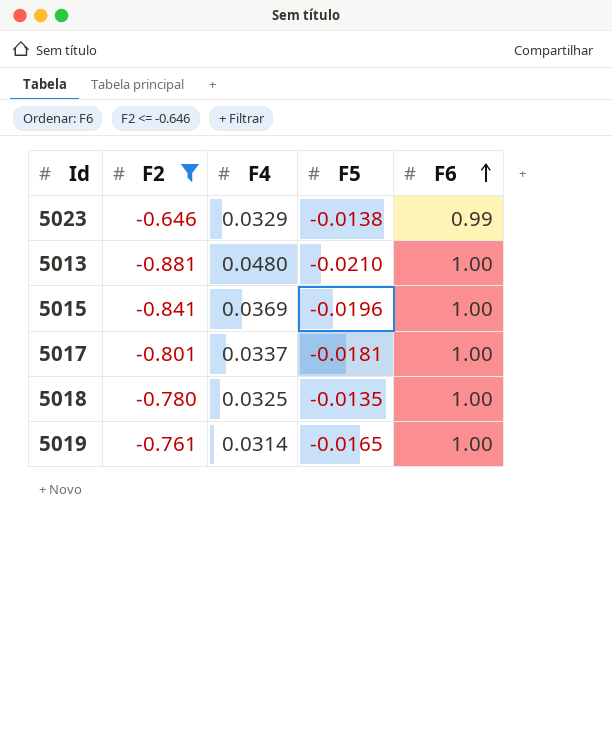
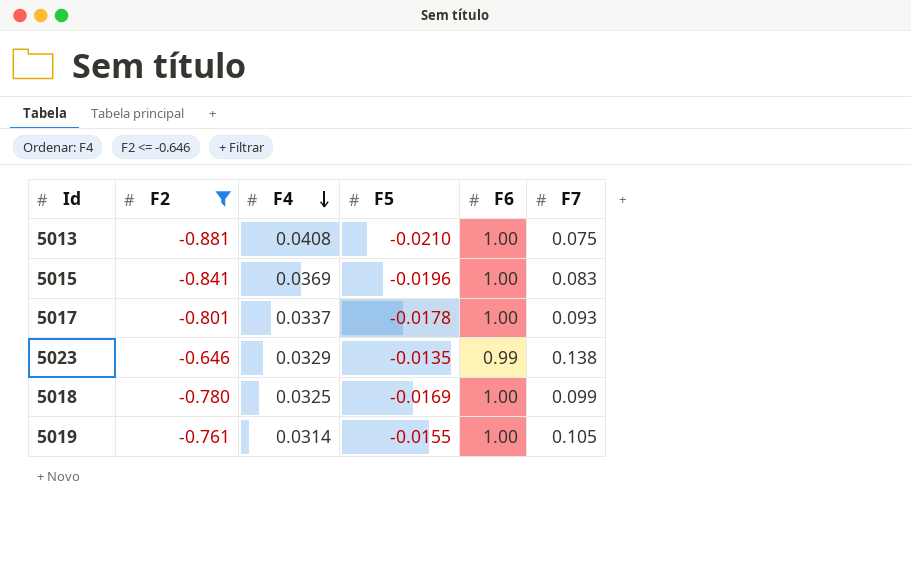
row order: F6 ascending -> F4 descending
column F7 | position: none -> 6
5013 | F4: 0.0480 -> 0.0408
5017 | F5: -0.0181 -> -0.0178
5023 | F5: -0.0138 -> -0.0135
5018 | F5: -0.0135 -> -0.0169
5019 | F5: -0.0165 -> -0.0155

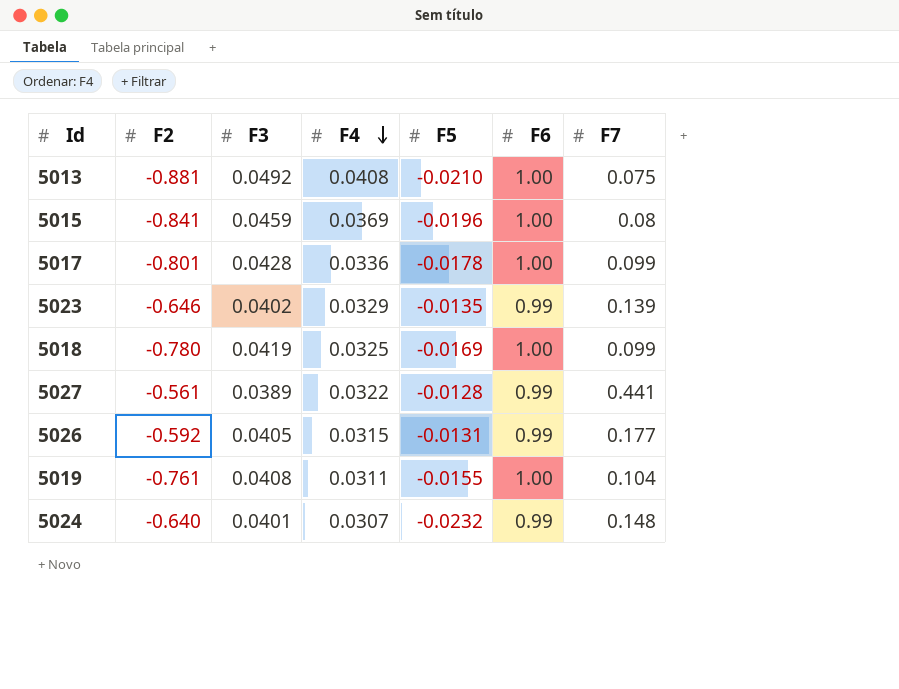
filter: F2 <= -0.646 -> none
column F3 | position: none -> 3
5015 | F7: 0.083 -> 0.08
5017 | F4: 0.0337 -> 0.0336
5017 | F7: 0.093 -> 0.099
5023 | F7: 0.138 -> 0.139
5019 | F4: 0.0314 -> 0.0311
5019 | F7: 0.105 -> 0.104

